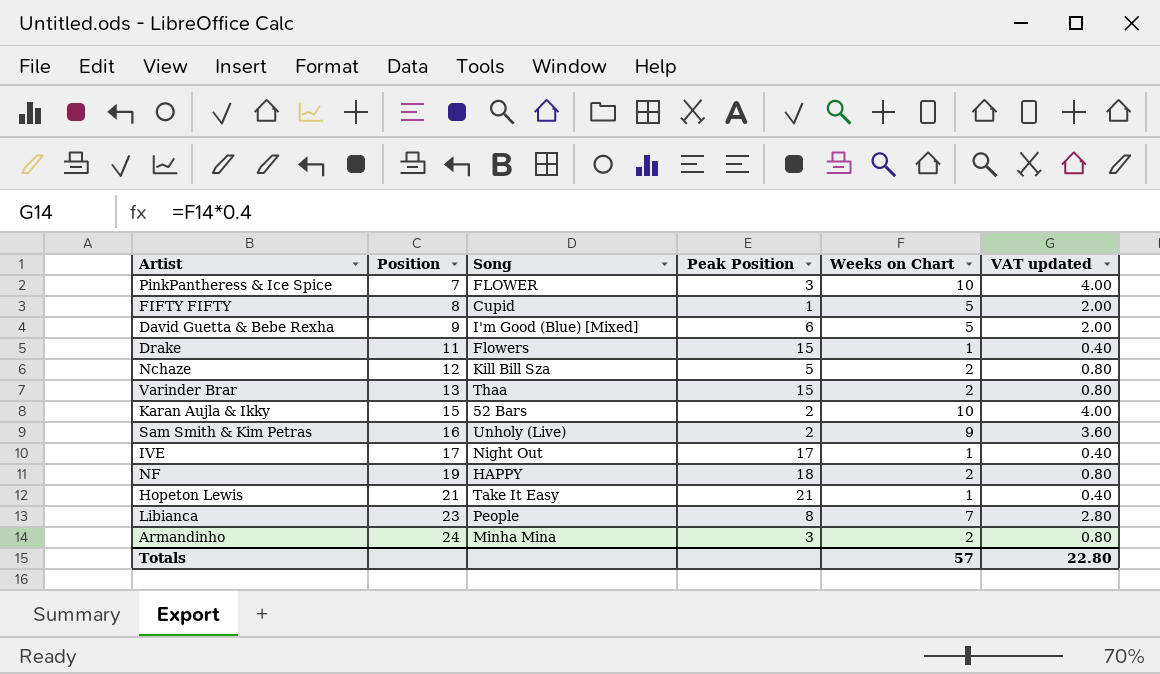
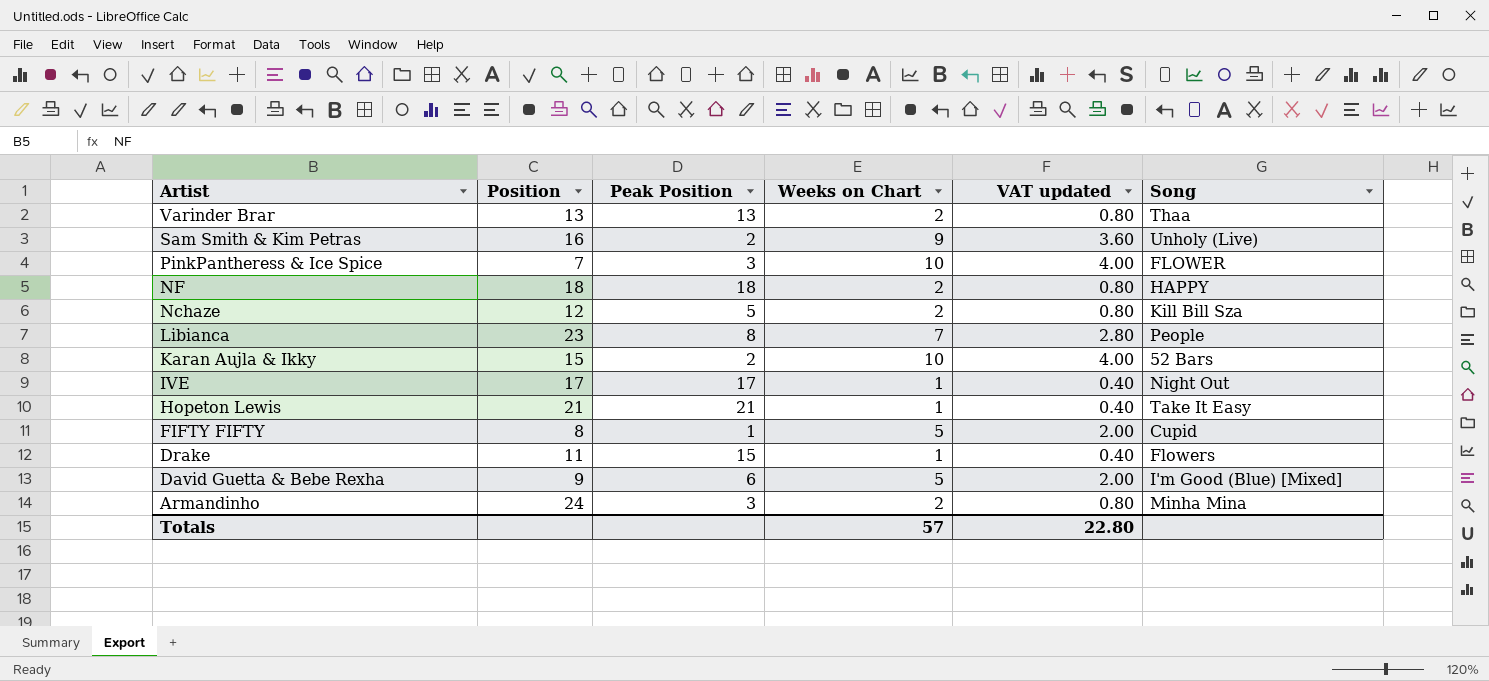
row order: Position ascending -> Artist descending
column Song | position: 3 -> 6
Varinder Brar | Peak Position: 15 -> 13
NF | Position: 19 -> 18

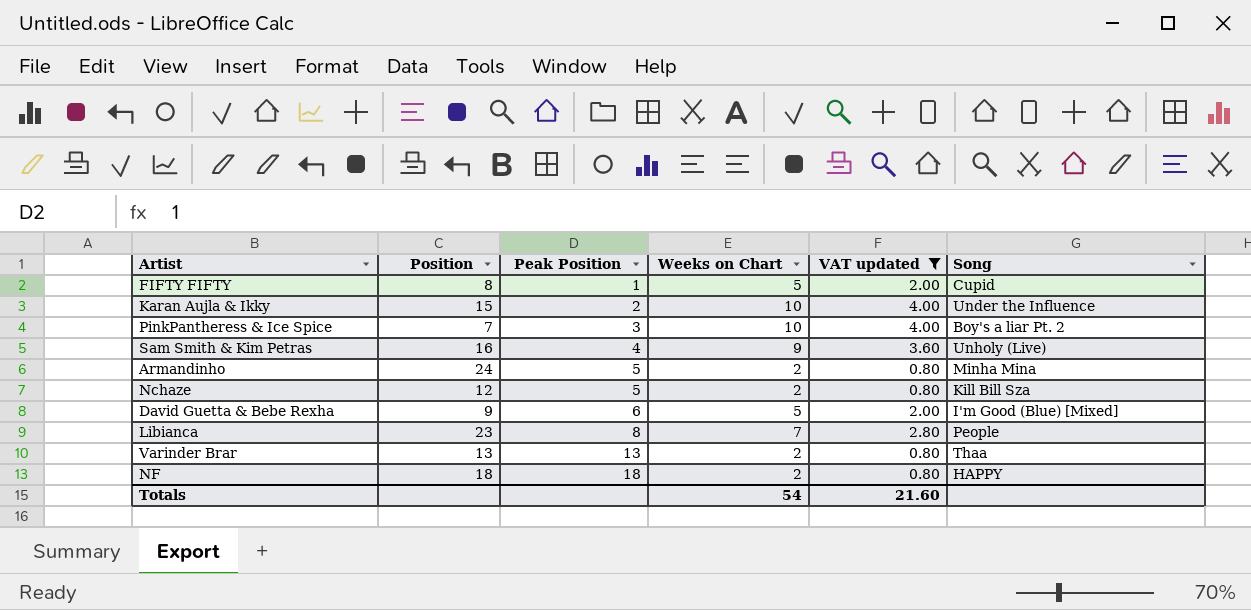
filter: none -> VAT updated != 0.40
row order: Artist descending -> Peak Position ascending
Karan Aujla & Ikky | Song: 52 Bars -> Under the Influence
PinkPantheress & Ice Spice | Song: FLOWER -> Boy's a liar Pt. 2
Sam Smith & Kim Petras | Peak Position: 2 -> 4
Armandinho | Peak Position: 3 -> 5
Totals | Weeks on Chart: 57 -> 54
Totals | VAT updated: 22.80 -> 21.60

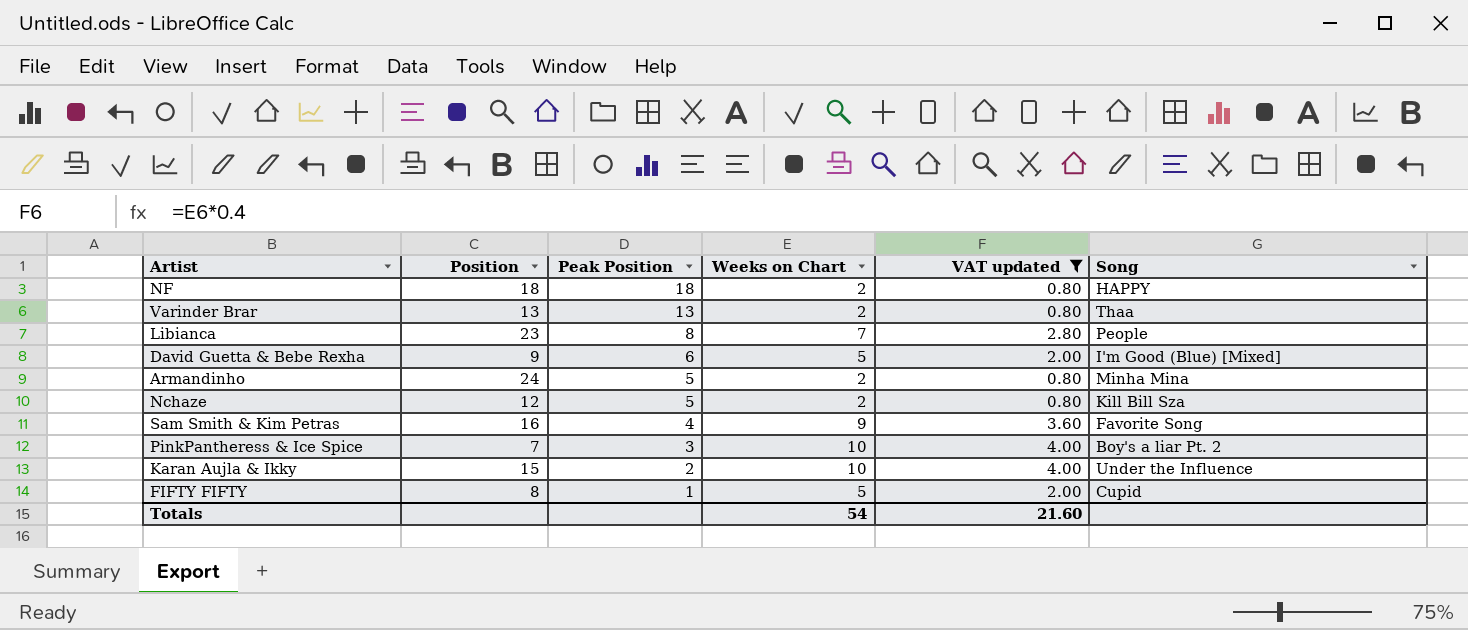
row order: Peak Position ascending -> Peak Position descending
Sam Smith & Kim Petras | Song: Unholy (Live) -> Favorite Song

